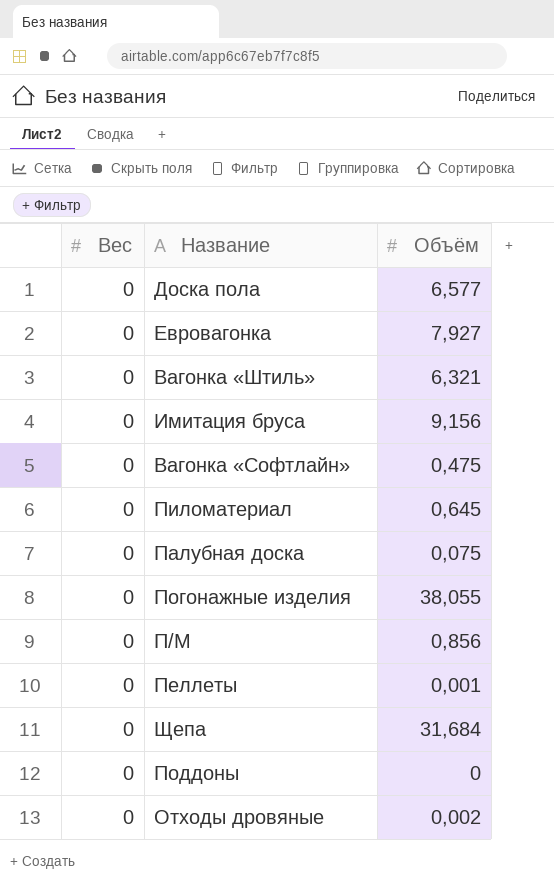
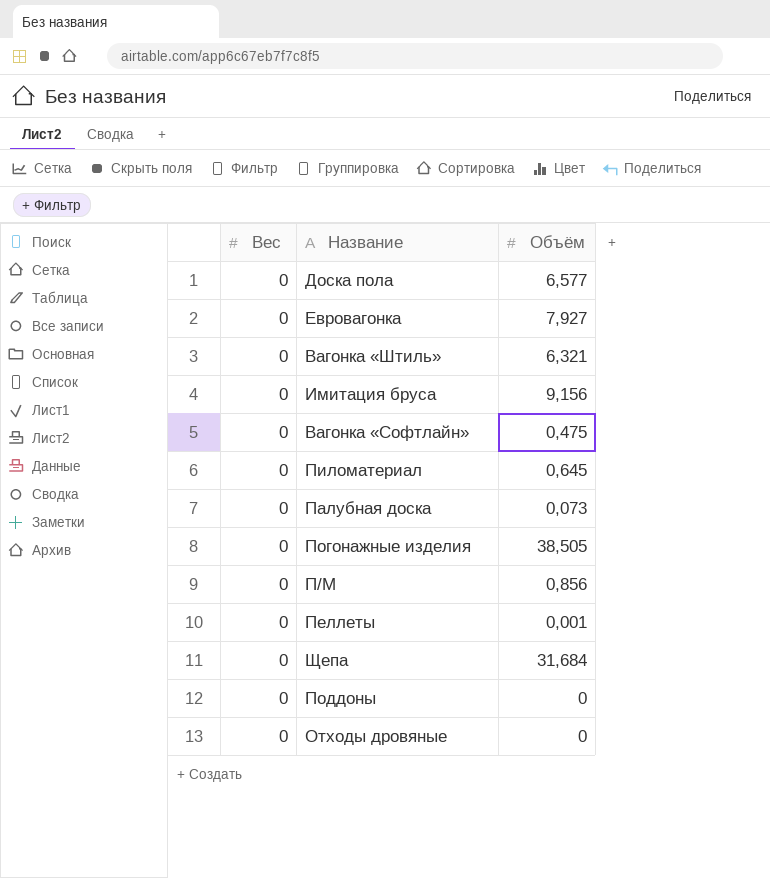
Палубная доска | Объём: 0,075 -> 0,073
Погонажные изделия | Объём: 38,055 -> 38,505
Отходы дровяные | Объём: 0,002 -> 0

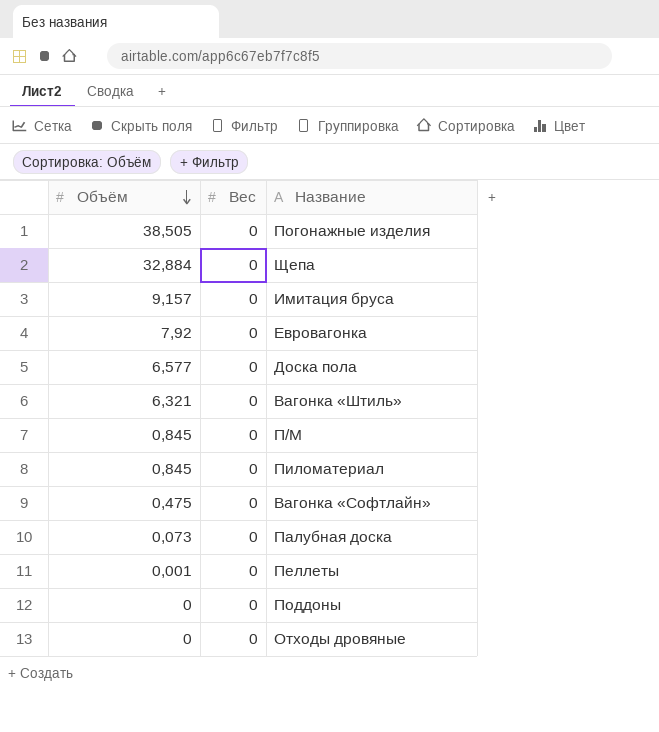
row order: none -> Объём descending
column Объём | position: 3 -> 1
Щепа | Объём: 31,684 -> 32,884
Имитация бруса | Объём: 9,156 -> 9,157
Евровагонка | Объём: 7,927 -> 7,92
П/М | Объём: 0,856 -> 0,845
Пиломатериал | Объём: 0,645 -> 0,845

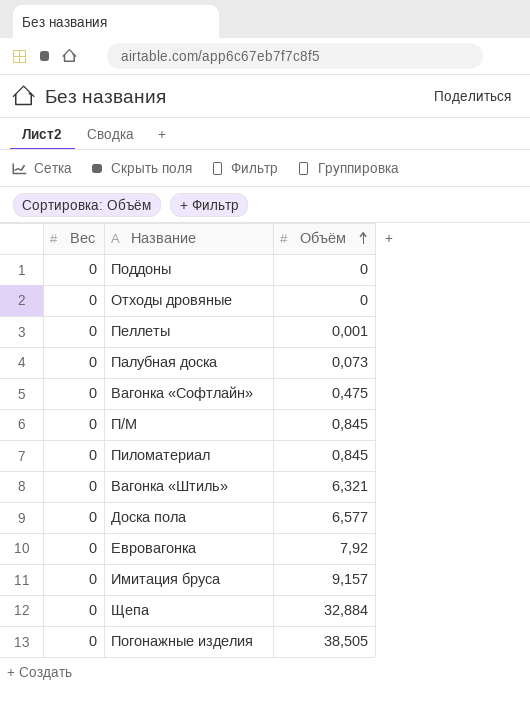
row order: Объём descending -> Объём ascending
column Объём | position: 1 -> 3

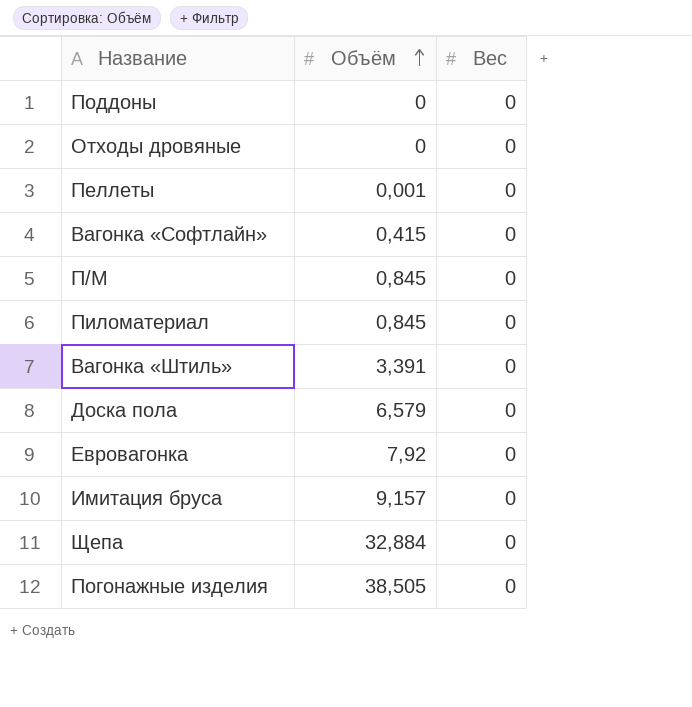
column Вес | position: 1 -> 3
row Палубная доска: 0 | 0,073 -> none
Вагонка «Софтлайн» | Объём: 0,475 -> 0,415
Вагонка «Штиль» | Объём: 6,321 -> 3,391
Доска пола | Объём: 6,577 -> 6,579

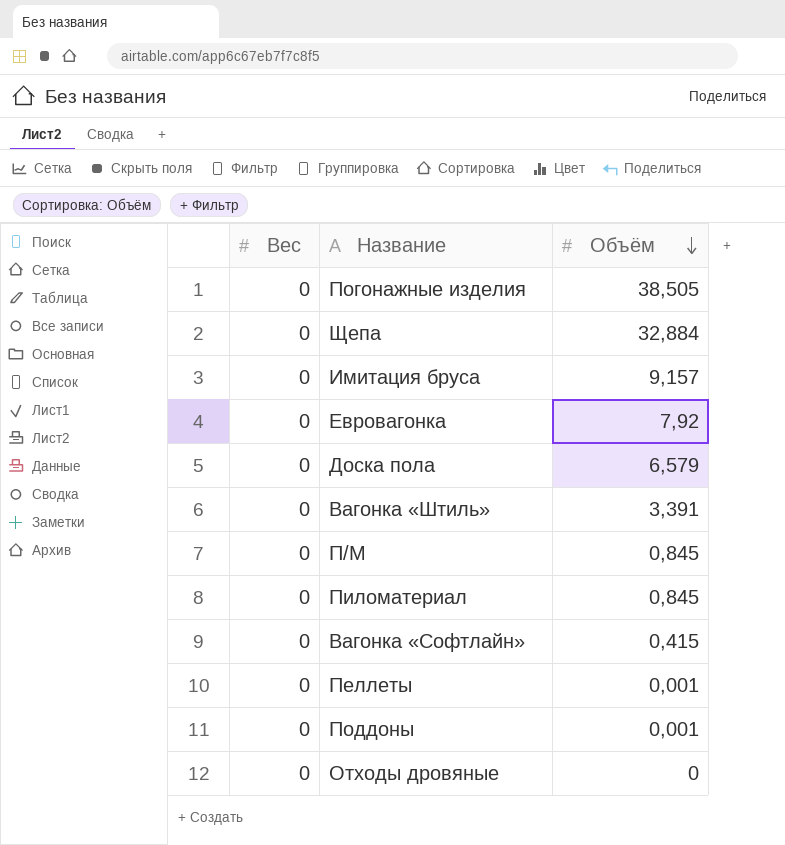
row order: Объём ascending -> Объём descending
column Вес | position: 3 -> 1
Поддоны | Объём: 0 -> 0,001

